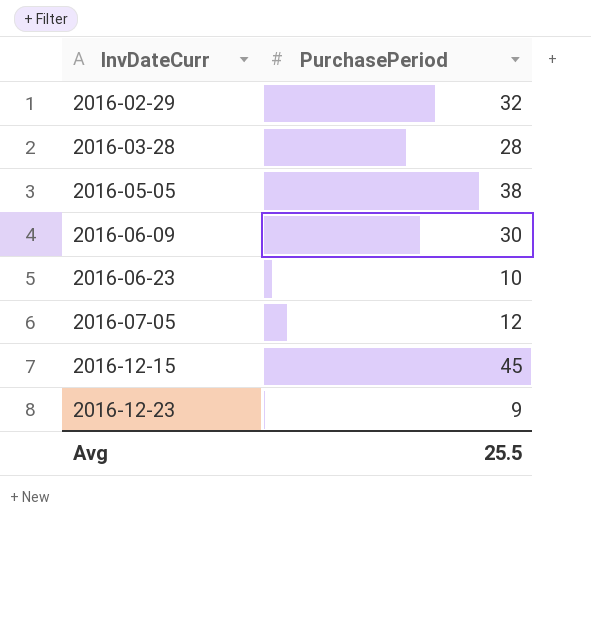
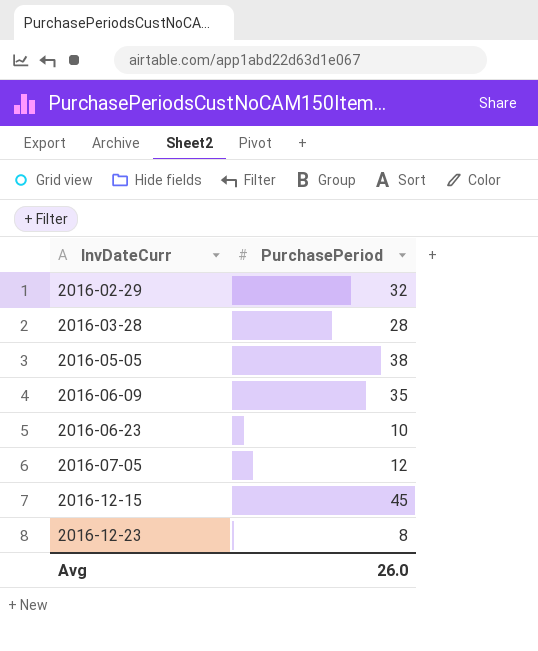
2016-06-09 | PurchasePeriod: 30 -> 35
2016-12-23 | PurchasePeriod: 9 -> 8
Avg | PurchasePeriod: 25.5 -> 26.0

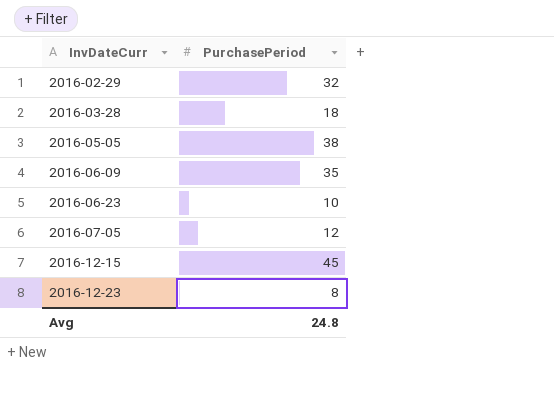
2016-03-28 | PurchasePeriod: 28 -> 18
Avg | PurchasePeriod: 26.0 -> 24.8

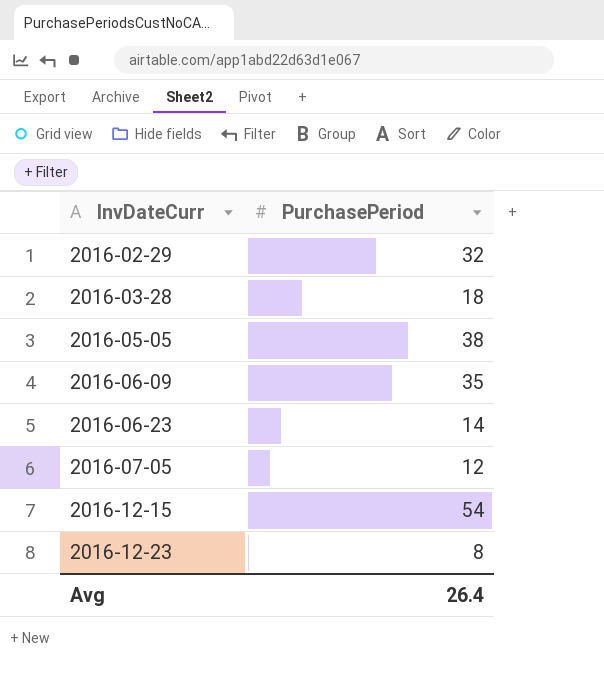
2016-06-23 | PurchasePeriod: 10 -> 14
2016-12-15 | PurchasePeriod: 45 -> 54
Avg | PurchasePeriod: 24.8 -> 26.4

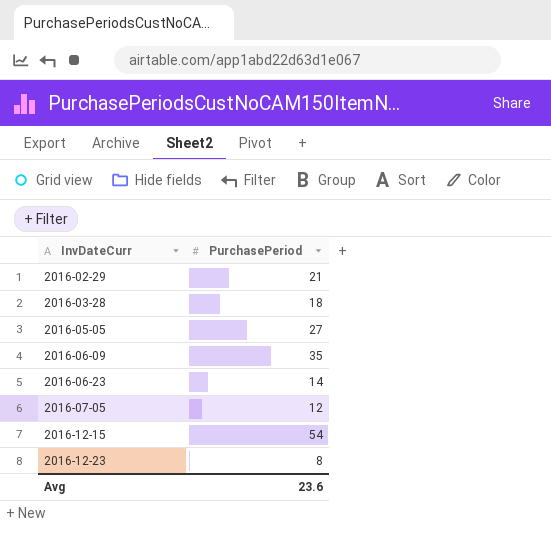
2016-02-29 | PurchasePeriod: 32 -> 21
2016-05-05 | PurchasePeriod: 38 -> 27
Avg | PurchasePeriod: 26.4 -> 23.6

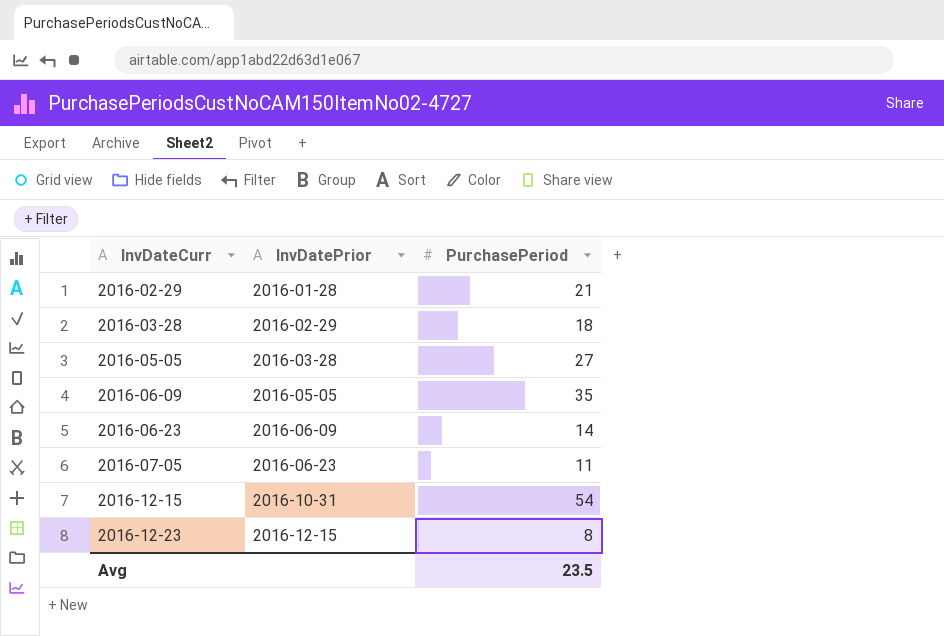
column InvDatePrior | position: none -> 2
2016-07-05 | PurchasePeriod: 12 -> 11
Avg | PurchasePeriod: 23.6 -> 23.5

